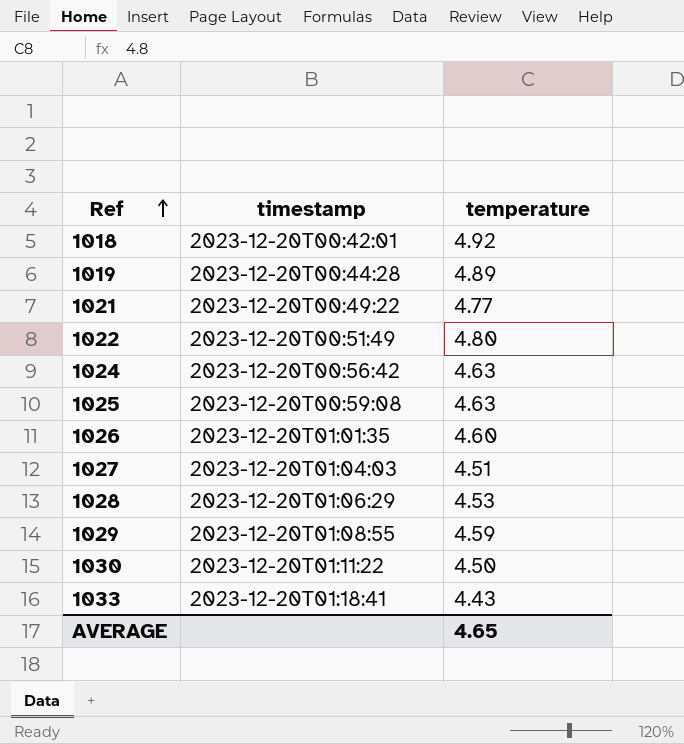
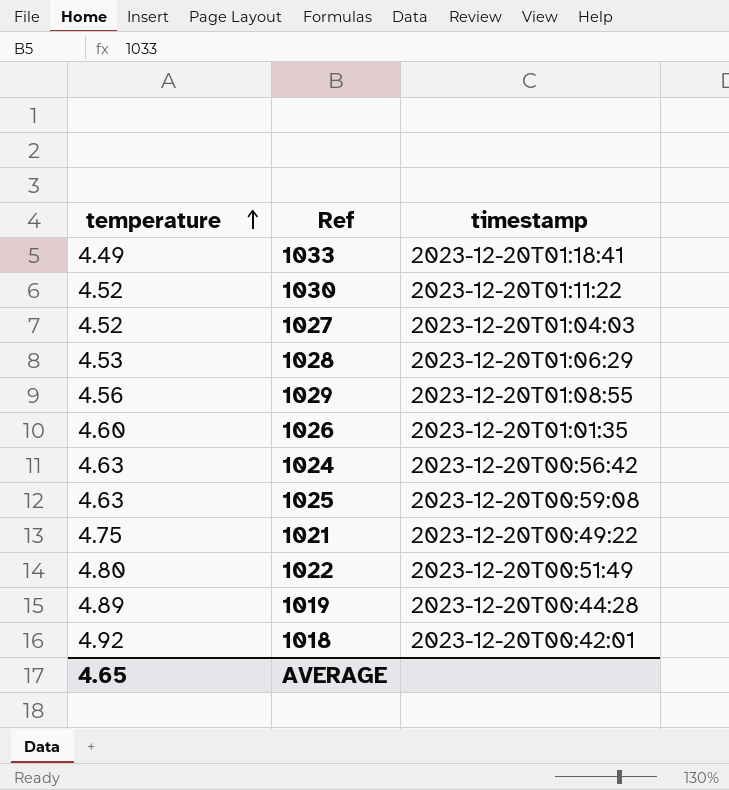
row order: Ref ascending -> temperature ascending
column temperature | position: 3 -> 1
1033 | temperature: 4.43 -> 4.49
1030 | temperature: 4.50 -> 4.52
1027 | temperature: 4.51 -> 4.52
1029 | temperature: 4.59 -> 4.56
1021 | temperature: 4.77 -> 4.75

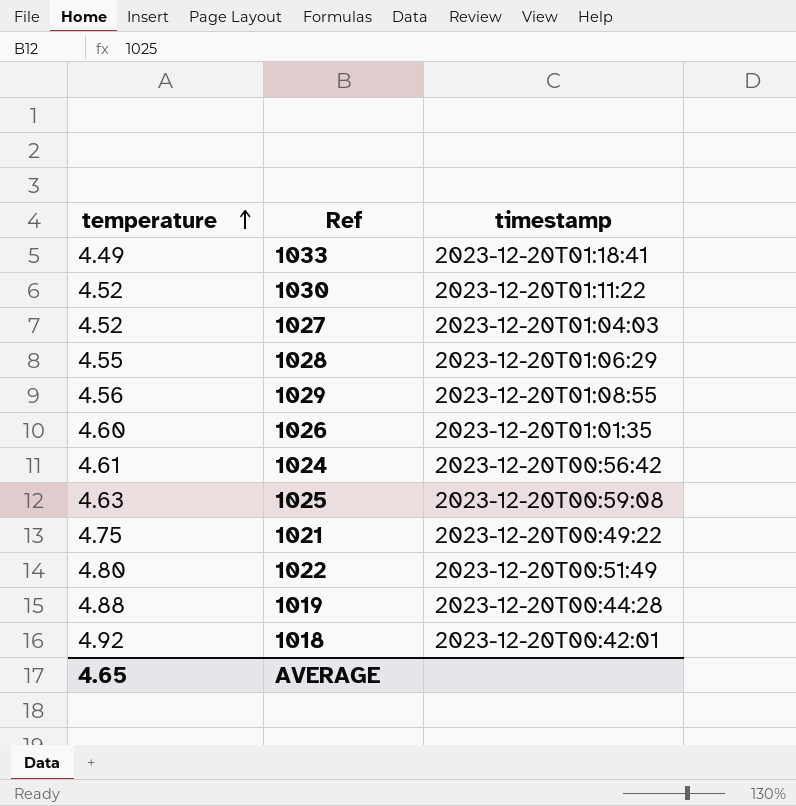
1028 | temperature: 4.53 -> 4.55
1024 | temperature: 4.63 -> 4.61
1019 | temperature: 4.89 -> 4.88

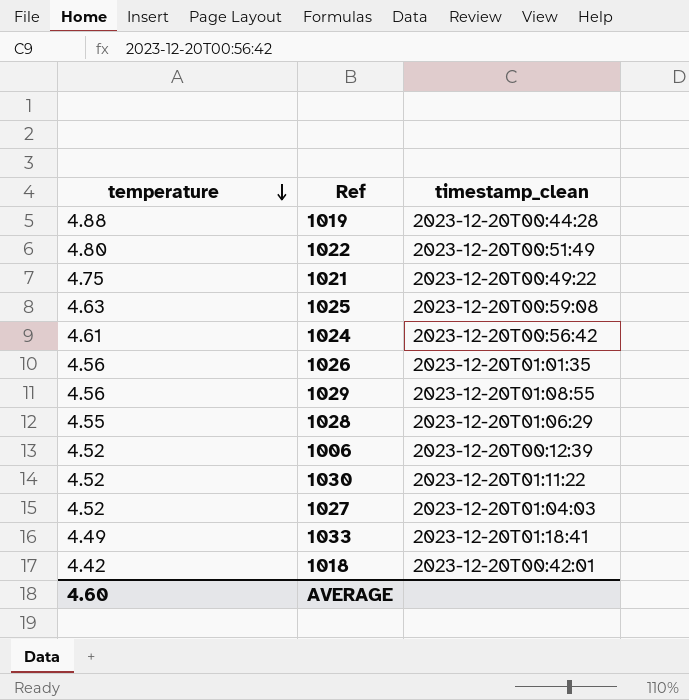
row order: temperature ascending -> temperature descending
column name: timestamp -> timestamp_clean
1026 | temperature: 4.60 -> 4.56
row 1006: none -> 4.52 | 2023-12-20T00:12:39
1018 | temperature: 4.92 -> 4.42
AVERAGE | temperature: 4.65 -> 4.60

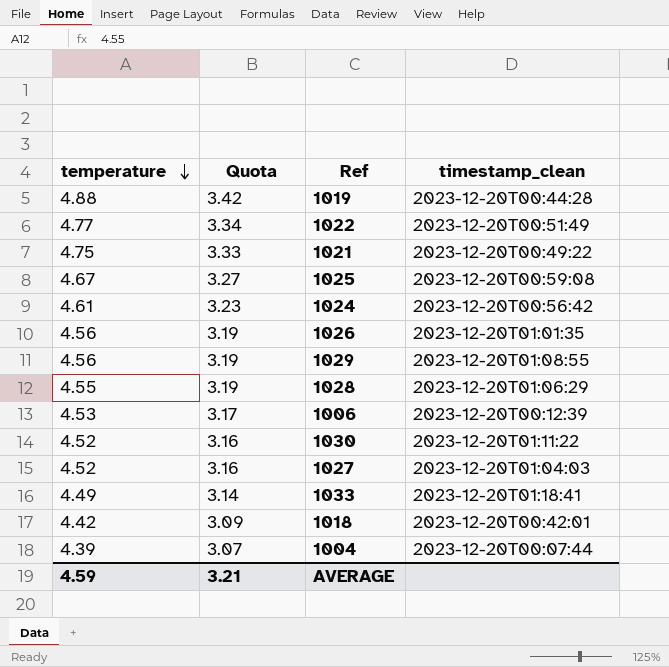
column Quota | formula: none -> [temperature] * 0.7
1022 | temperature: 4.80 -> 4.77
1025 | temperature: 4.63 -> 4.67
1006 | temperature: 4.52 -> 4.53
row 1004: none -> 4.39 | 3.07 | 2023-12-20T00:07:44
AVERAGE | temperature: 4.60 -> 4.59

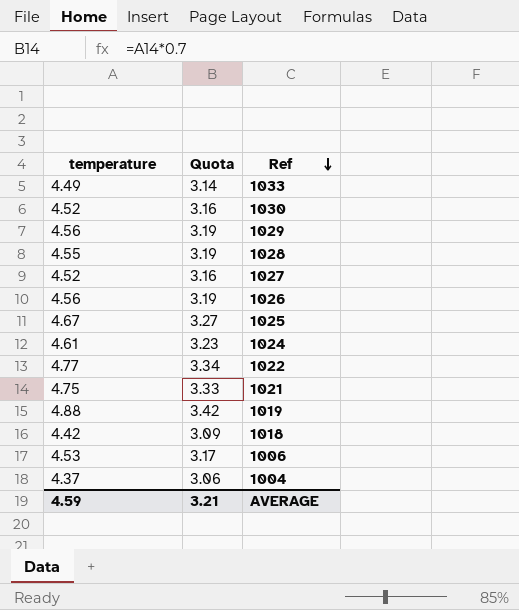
row order: temperature descending -> Ref descending
column timestamp_clean | position: 4 -> none
1004 | temperature: 4.39 -> 4.37
1004 | Quota: 3.07 -> 3.06

